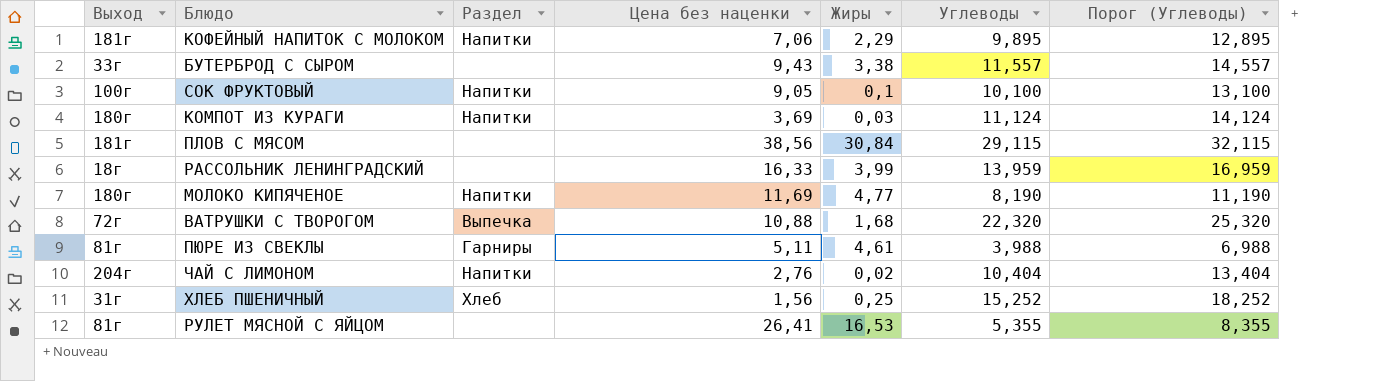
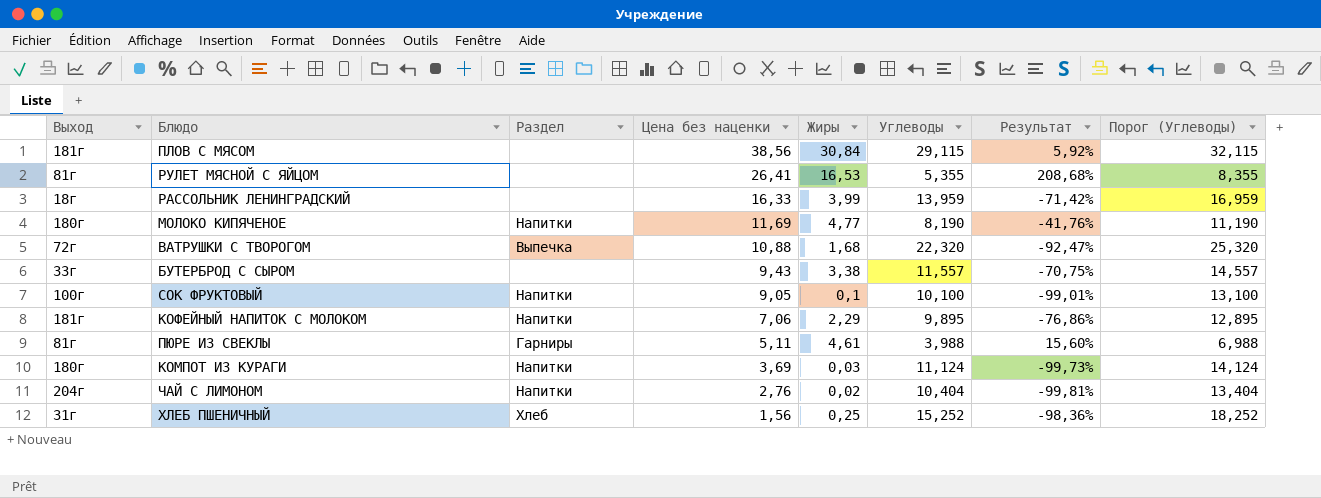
row order: none -> Цена без наценки descending
column Результат | formula: none -> ([Жиры] - [Углеводы]) / [Углеводы]

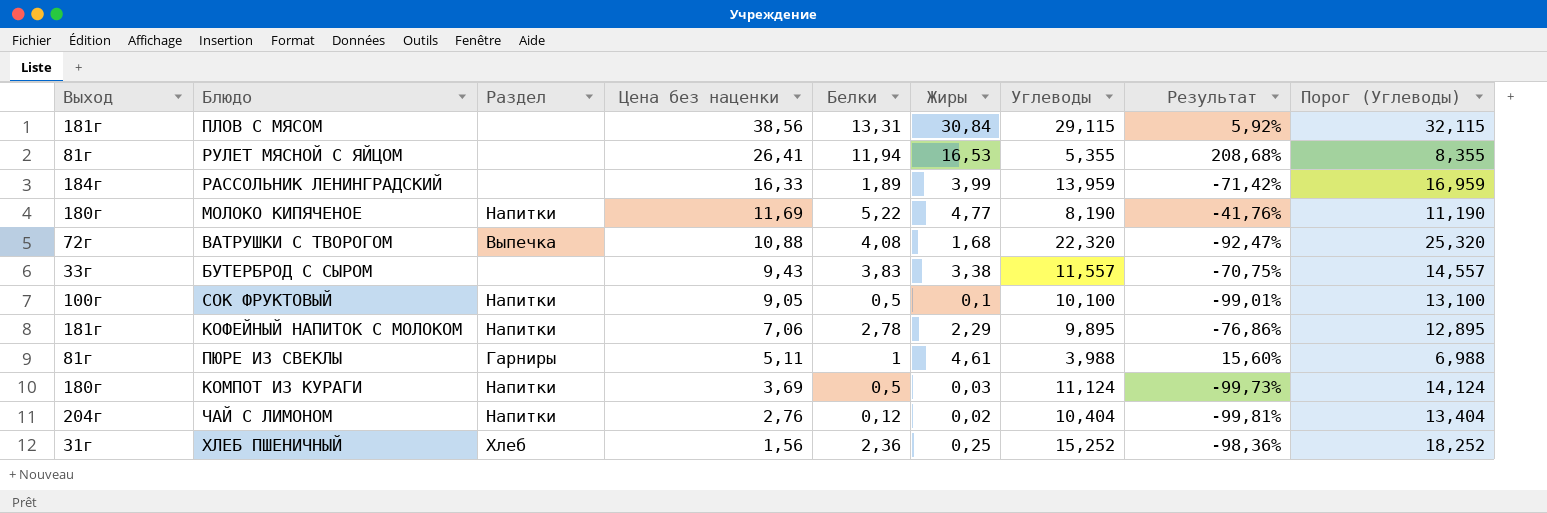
column Белки | position: none -> 5
РАССОЛЬНИК ЛЕНИНГРАДСКИЙ | Выход: 18г -> 184г

